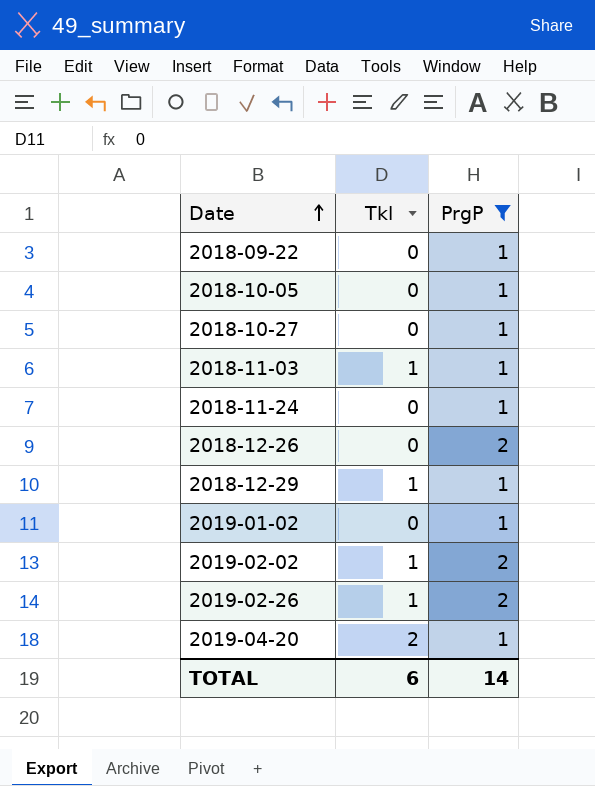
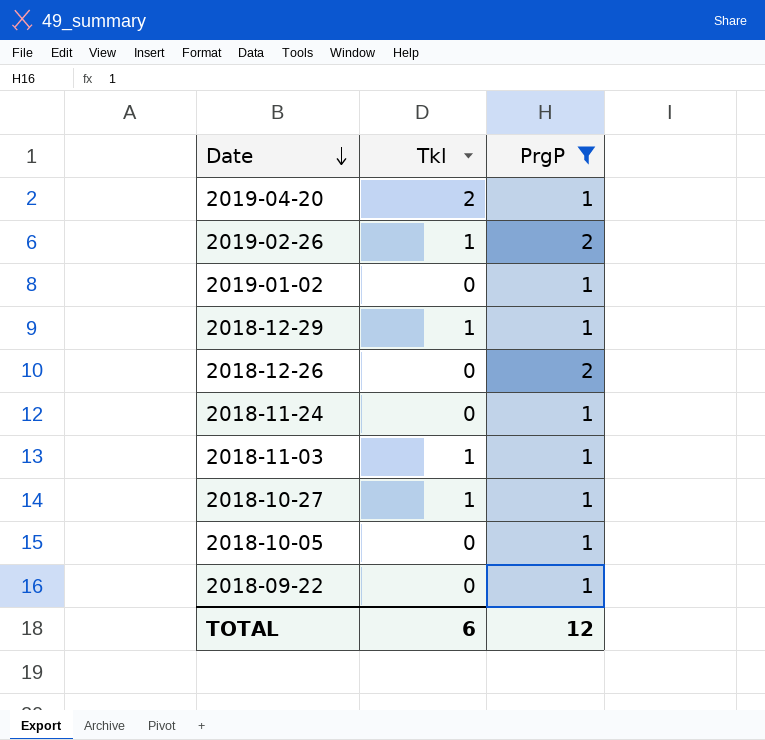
row order: Date ascending -> Date descending
row 2019-02-02: 1 | 2 -> none
2018-10-27 | Tkl: 0 -> 1
TOTAL | PrgP: 14 -> 12

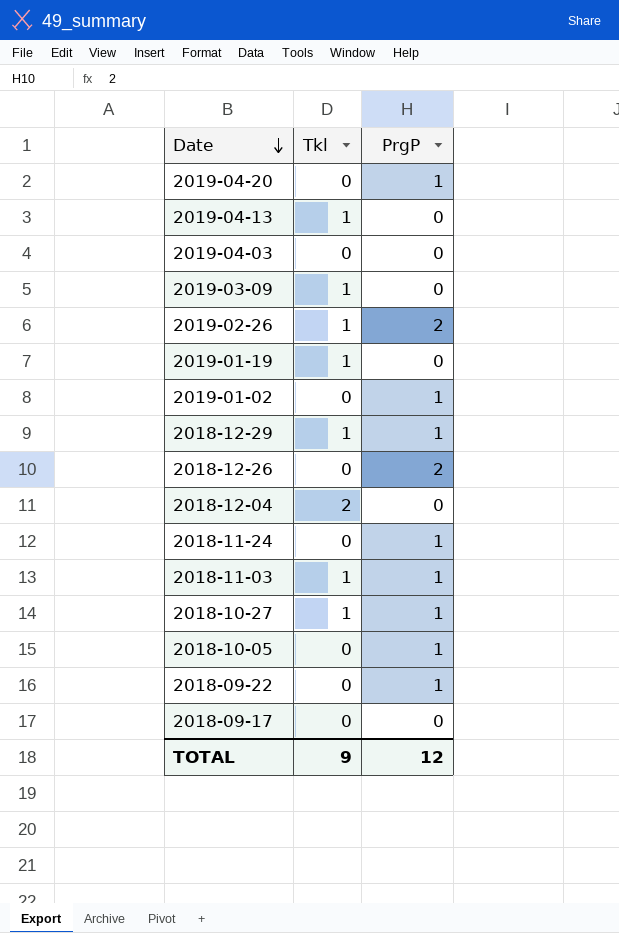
filter: PrgP != 0 -> none
2019-04-20 | Tkl: 2 -> 0
TOTAL | Tkl: 6 -> 9

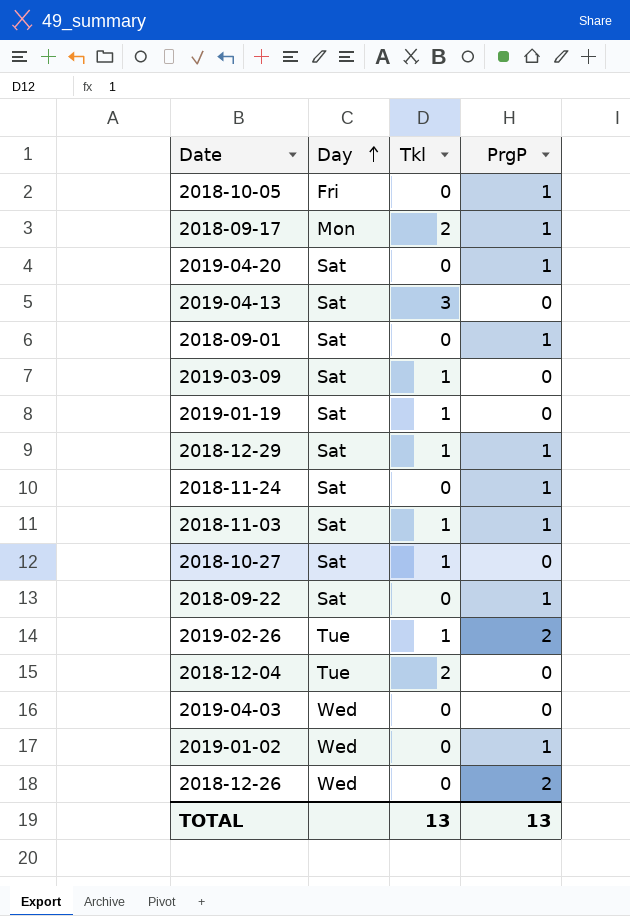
row order: Date descending -> Day ascending
column Day | position: none -> 2
2018-09-17 | Tkl: 0 -> 2
2018-09-17 | PrgP: 0 -> 1
2019-04-13 | Tkl: 1 -> 3
row 2018-09-01: none -> Sat | 0 | 1
2018-10-27 | PrgP: 1 -> 0
TOTAL | Tkl: 9 -> 13
TOTAL | PrgP: 12 -> 13

